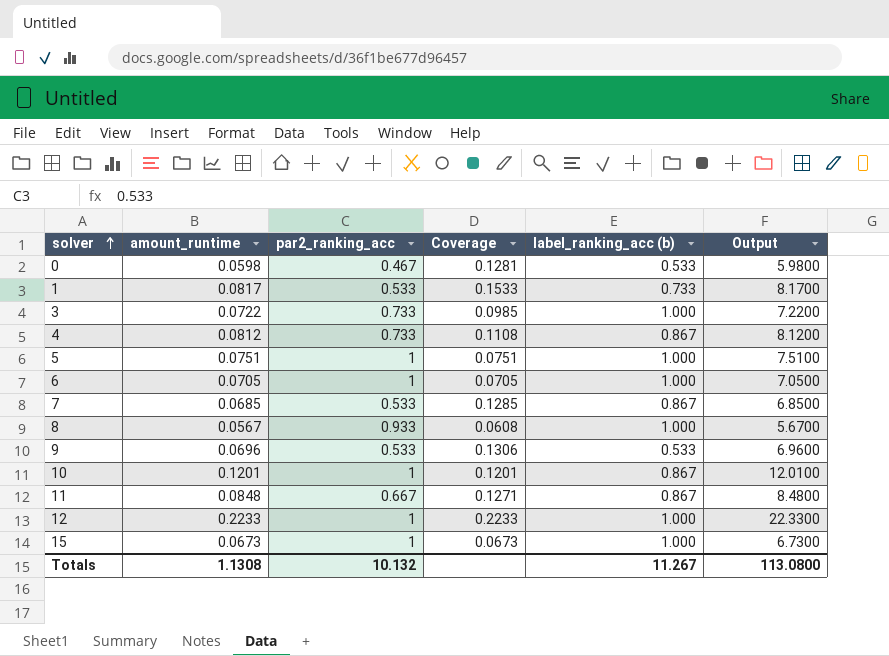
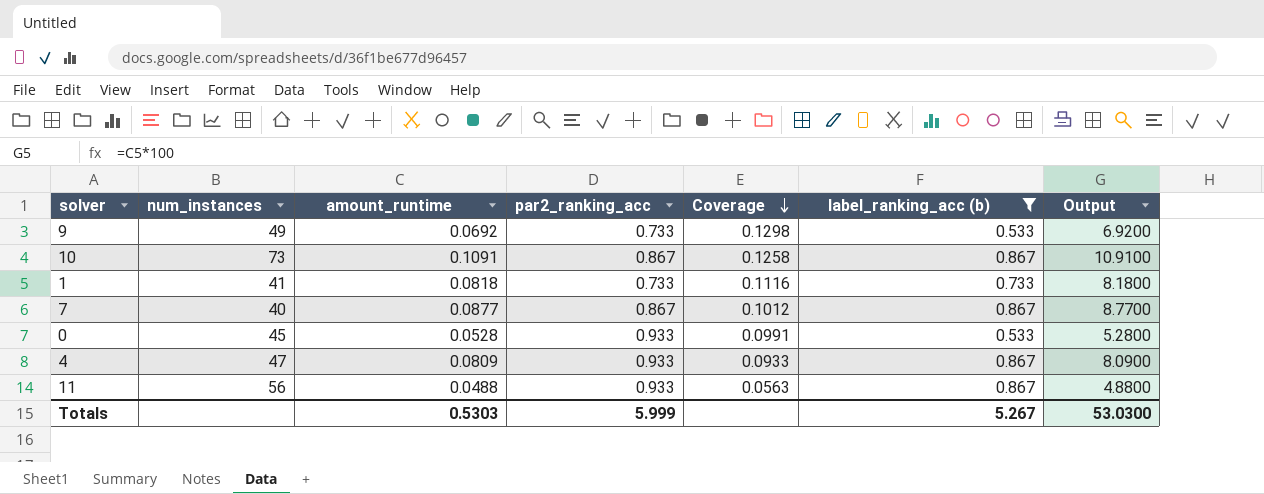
filter: none -> label_ranking_acc (b) != 1.000
row order: solver ascending -> Coverage descending
column num_instances | position: none -> 2
column Coverage | formula: [amount_runtime] / [par2_ranking_acc] -> [amount_runtime] / [label_ranking_acc (b)]
9 | amount_runtime: 0.0696 -> 0.0692
9 | par2_ranking_acc: 0.533 -> 0.733
9 | Output: 6.9600 -> 6.9200
10 | amount_runtime: 0.1201 -> 0.1091
10 | par2_ranking_acc: 1 -> 0.867
10 | Output: 12.0100 -> 10.9100
1 | amount_runtime: 0.0817 -> 0.0818
1 | par2_ranking_acc: 0.533 -> 0.733
1 | Output: 8.1700 -> 8.1800
7 | amount_runtime: 0.0685 -> 0.0877
7 | par2_ranking_acc: 0.533 -> 0.867
7 | Output: 6.8500 -> 8.7700
0 | amount_runtime: 0.0598 -> 0.0528
0 | par2_ranking_acc: 0.467 -> 0.933
0 | Output: 5.9800 -> 5.2800
4 | amount_runtime: 0.0812 -> 0.0809
4 | par2_ranking_acc: 0.733 -> 0.933
4 | Output: 8.1200 -> 8.0900
11 | amount_runtime: 0.0848 -> 0.0488
11 | par2_ranking_acc: 0.667 -> 0.933
11 | Output: 8.4800 -> 4.8800
Totals | amount_runtime: 1.1308 -> 0.5303
Totals | par2_ranking_acc: 10.132 -> 5.999
Totals | label_ranking_acc (b): 11.267 -> 5.267
Totals | Output: 113.0800 -> 53.0300

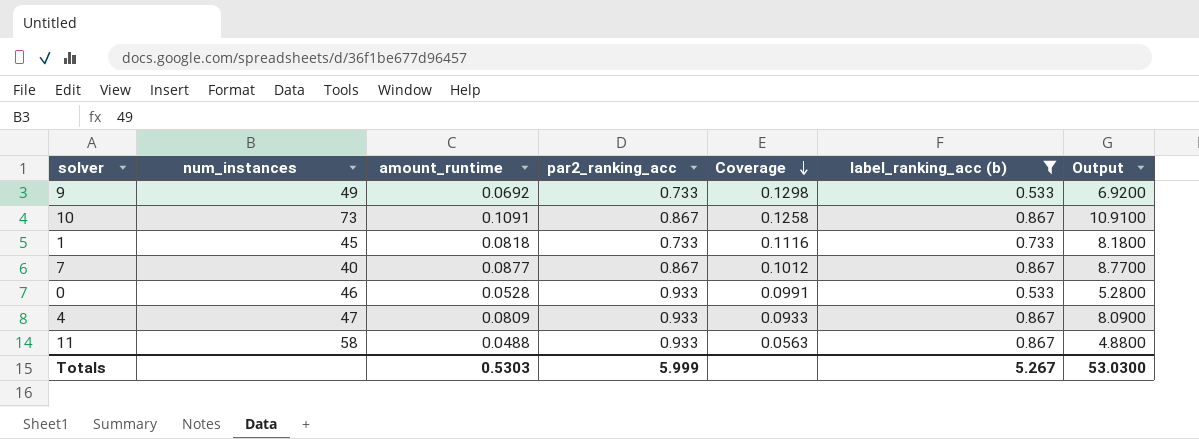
1 | num_instances: 41 -> 45
0 | num_instances: 45 -> 46
11 | num_instances: 56 -> 58

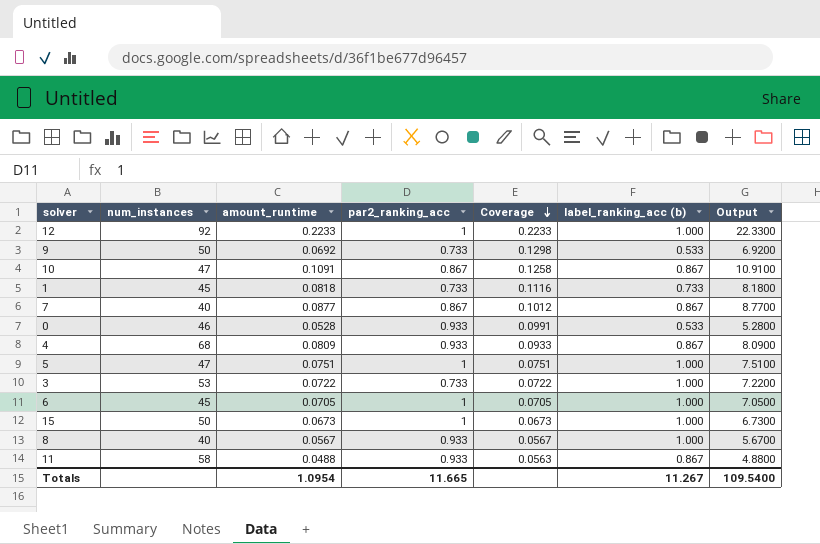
filter: label_ranking_acc (b) != 1.000 -> none
9 | num_instances: 49 -> 50
10 | num_instances: 73 -> 47
4 | num_instances: 47 -> 68
Totals | amount_runtime: 0.5303 -> 1.0954
Totals | par2_ranking_acc: 5.999 -> 11.665
Totals | label_ranking_acc (b): 5.267 -> 11.267
Totals | Output: 53.0300 -> 109.5400

